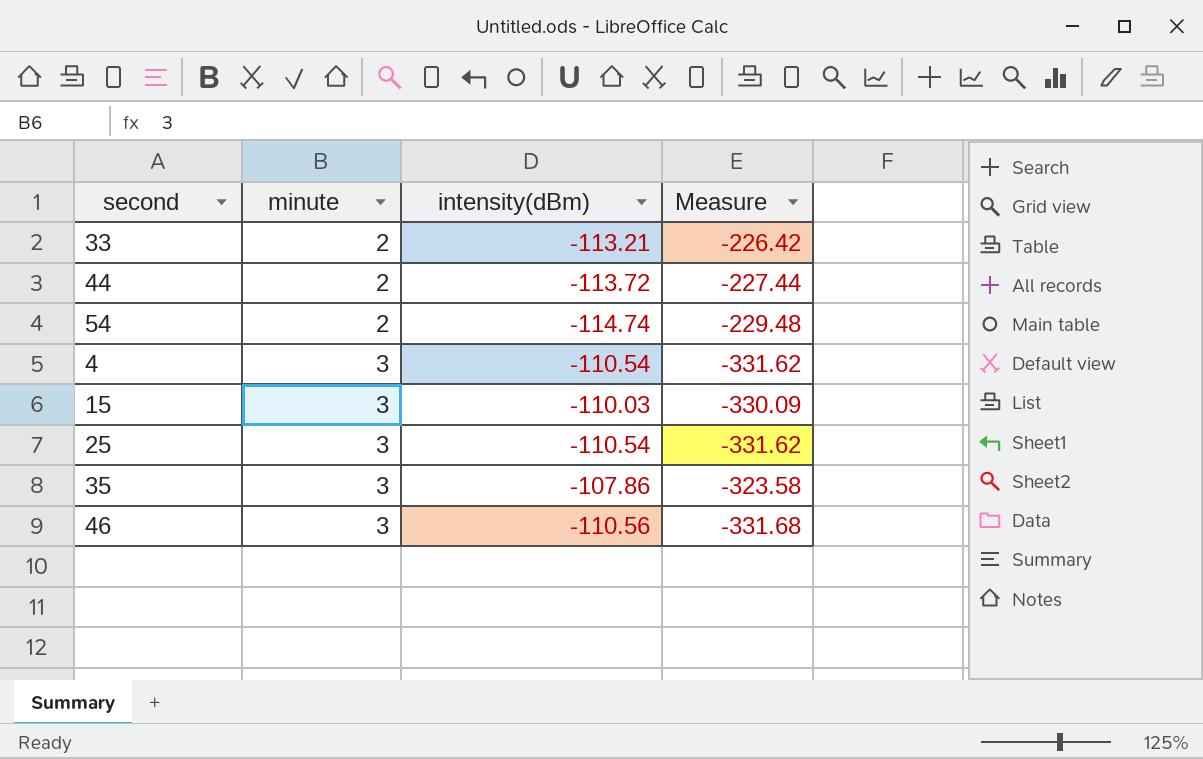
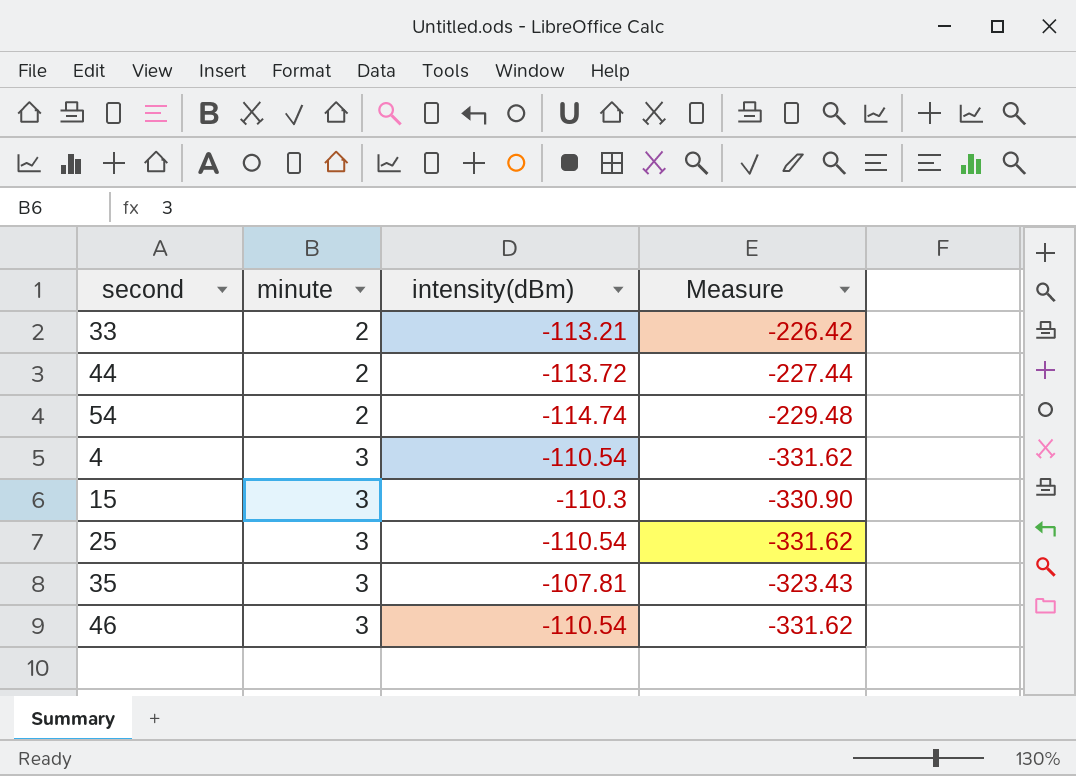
15 | intensity(dBm): -110.03 -> -110.3
15 | Measure: -330.09 -> -330.90
35 | intensity(dBm): -107.86 -> -107.81
35 | Measure: -323.58 -> -323.43
46 | intensity(dBm): -110.56 -> -110.54
46 | Measure: -331.68 -> -331.62

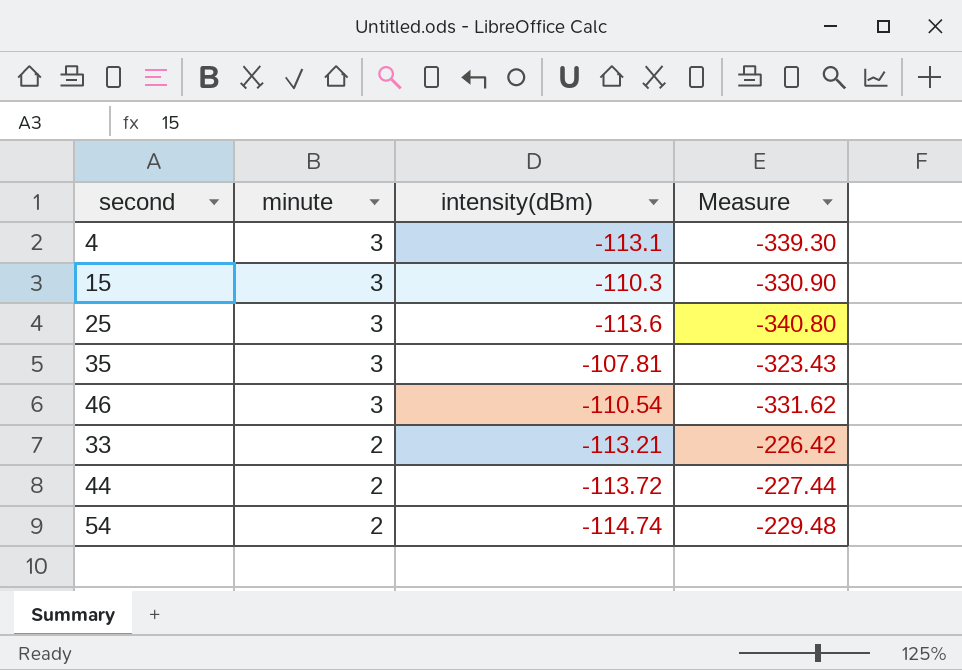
row order: minute ascending -> minute descending
4 | intensity(dBm): -110.54 -> -113.1
4 | Measure: -331.62 -> -339.30
25 | intensity(dBm): -110.54 -> -113.6
25 | Measure: -331.62 -> -340.80

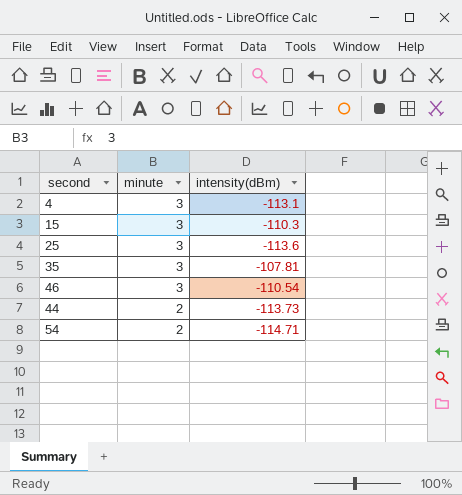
column Measure | formula: [minute] * [intensity(dBm)] -> none
row 33: 2 | -113.21 | -226.42 -> none
44 | intensity(dBm): -113.72 -> -113.73
54 | intensity(dBm): -114.74 -> -114.71

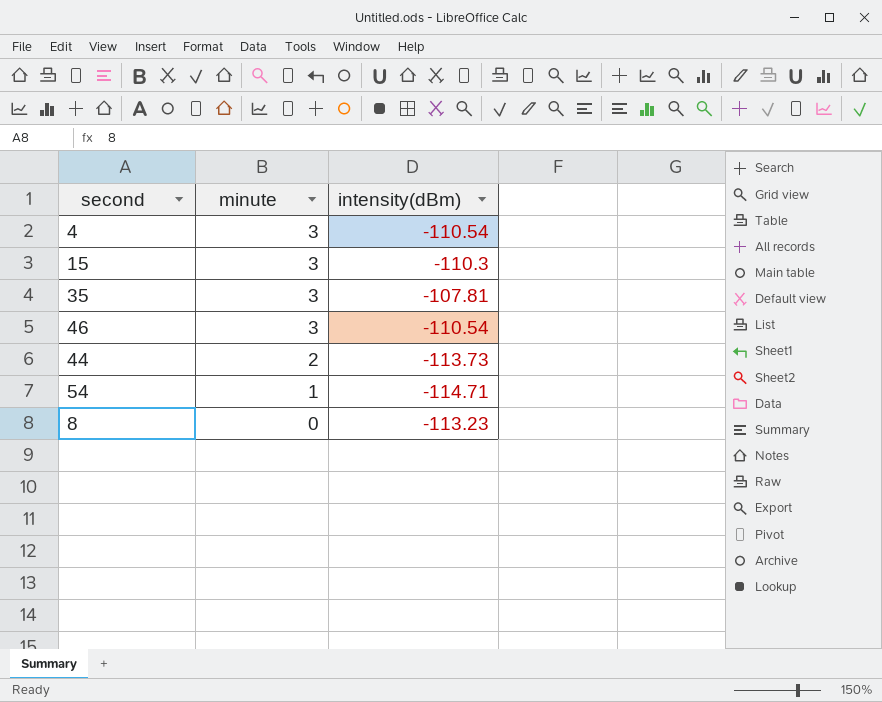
row 25: 3 | -113.6 -> none
4 | intensity(dBm): -113.1 -> -110.54
54 | minute: 2 -> 1
row 8: none -> 0 | -113.23

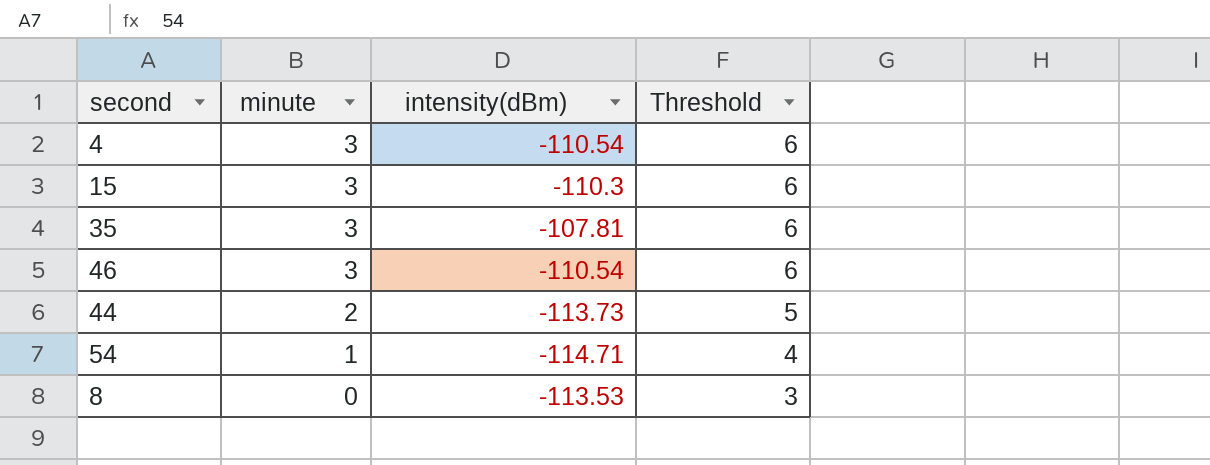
column Threshold | formula: none -> [minute] + 3
8 | intensity(dBm): -113.23 -> -113.53

